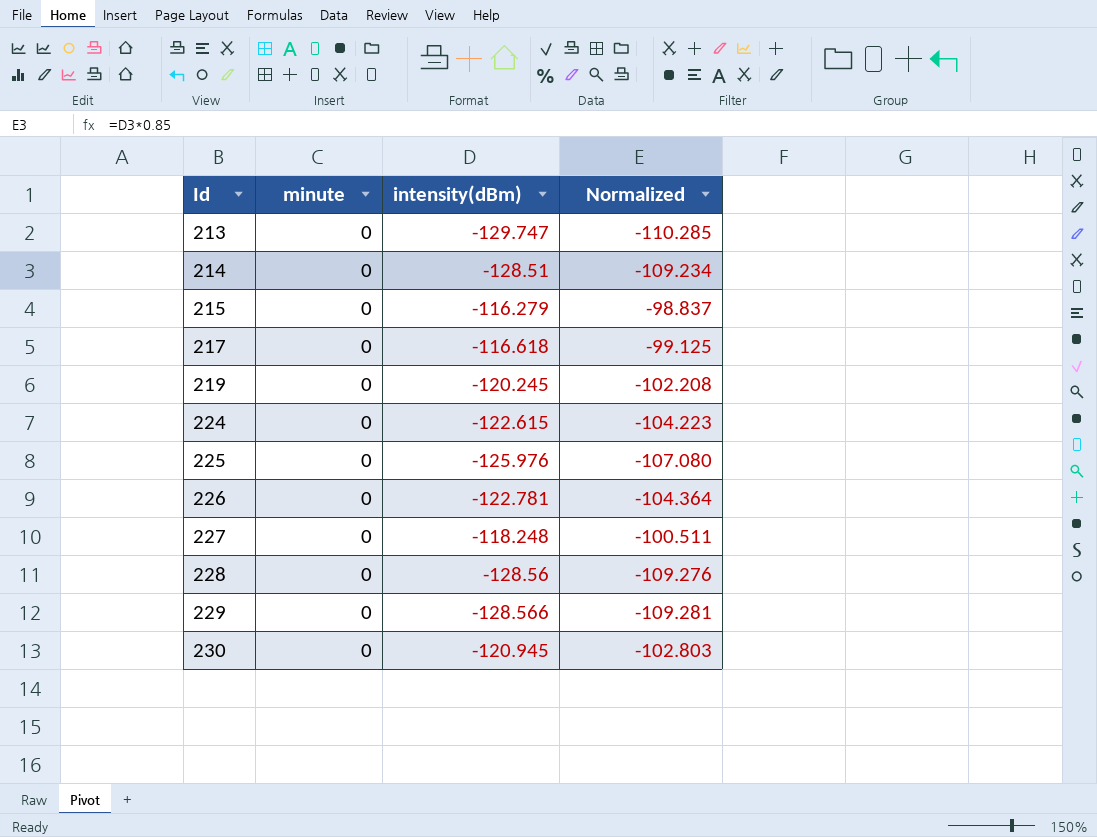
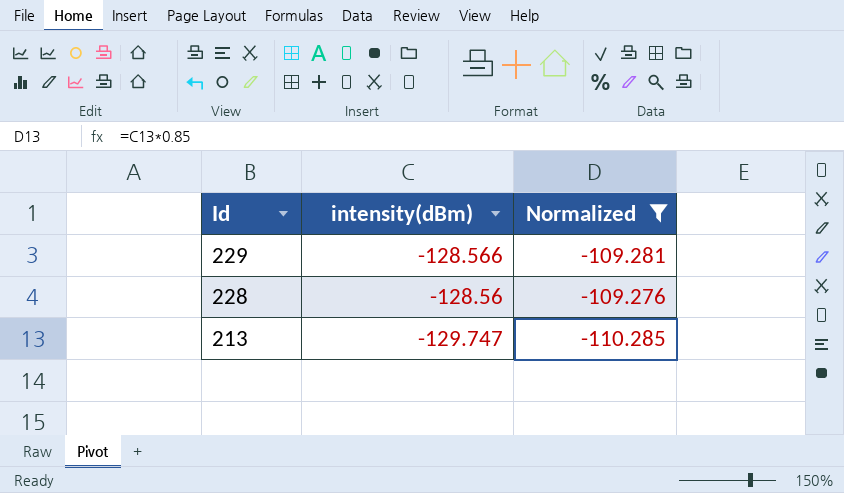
filter: none -> Normalized <= -109.276
row order: Id ascending -> Id descending
column minute | position: 2 -> none

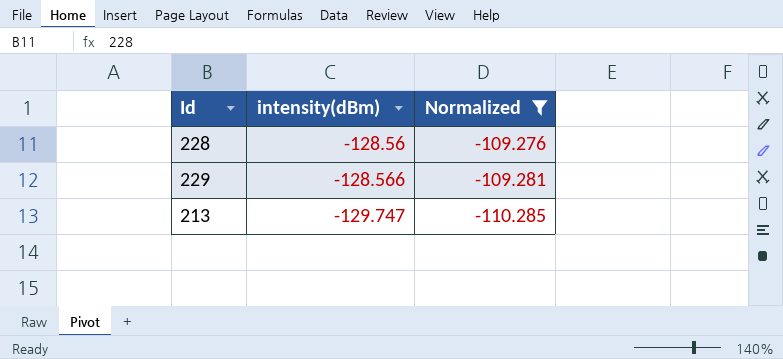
row order: Id descending -> intensity(dBm) descending

